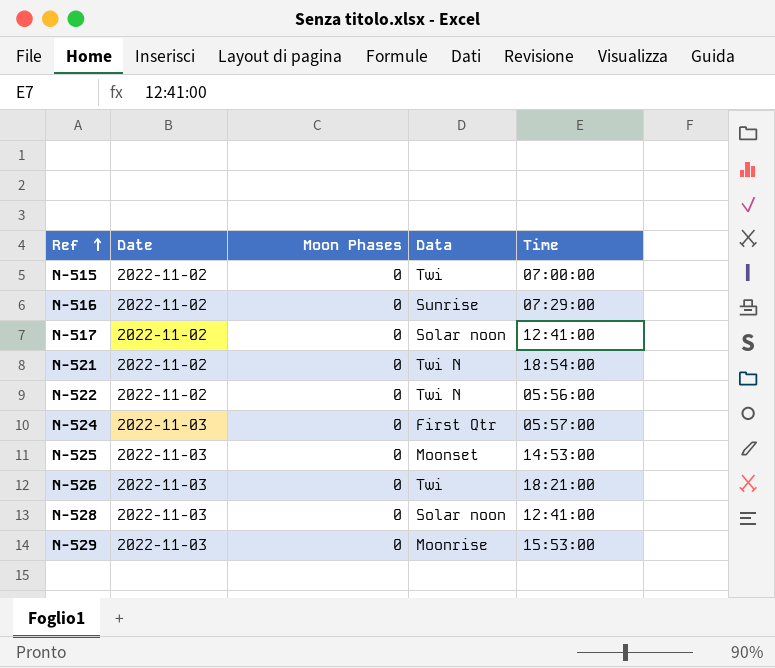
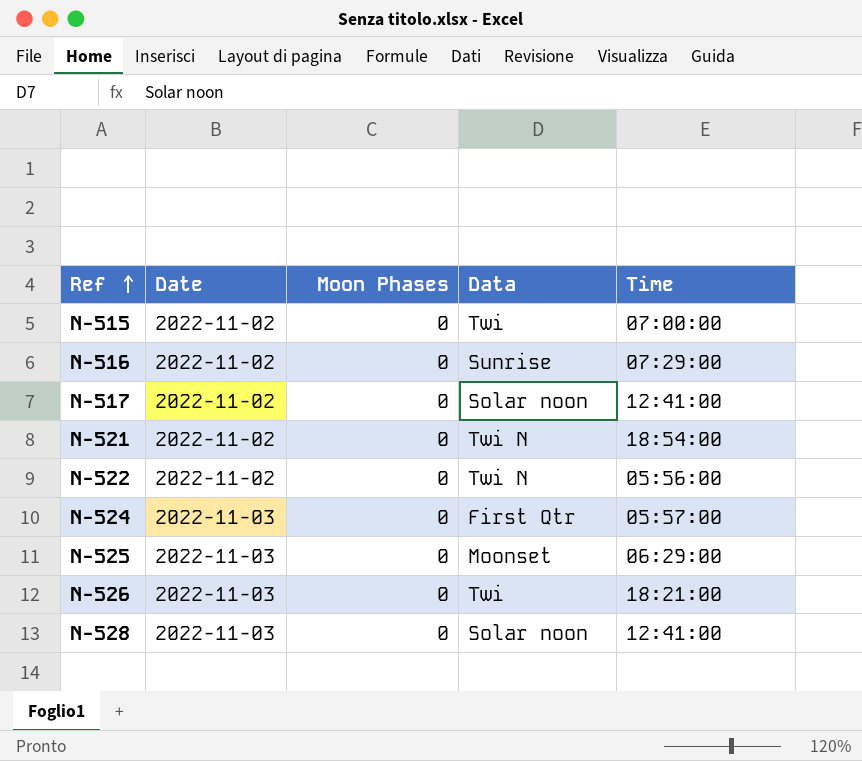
row N-529: 2022-11-03 | 0 | Moonrise | 15:53:00 -> none
N-525 | Time: 14:53:00 -> 06:29:00

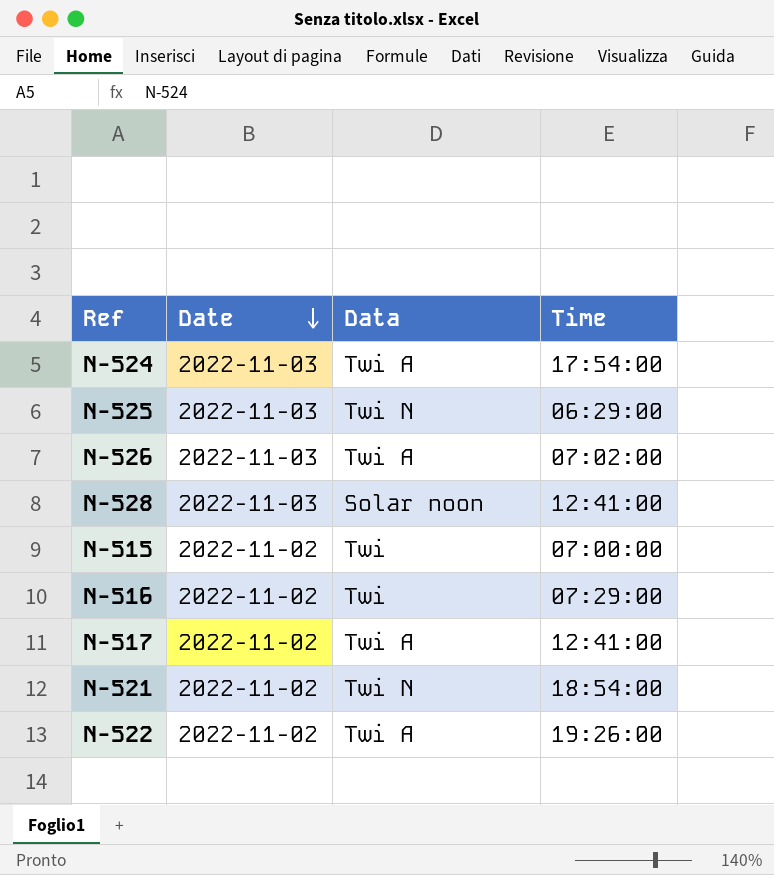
row order: Ref ascending -> Date descending
column Moon Phases | position: 3 -> none
N-524 | Data: First Qtr -> Twi A
N-524 | Time: 05:57:00 -> 17:54:00
N-525 | Data: Moonset -> Twi N
N-526 | Data: Twi -> Twi A
N-526 | Time: 18:21:00 -> 07:02:00
N-516 | Data: Sunrise -> Twi
N-517 | Data: Solar noon -> Twi A
N-522 | Data: Twi N -> Twi A
N-522 | Time: 05:56:00 -> 19:26:00

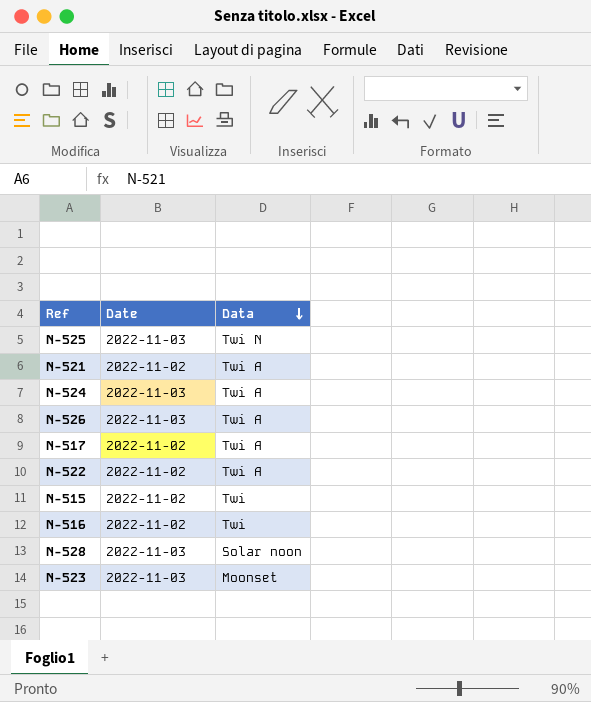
row order: Date descending -> Data descending
column Time | position: 4 -> none
N-521 | Data: Twi N -> Twi A
row N-523: none -> 2022-11-03 | Moonset

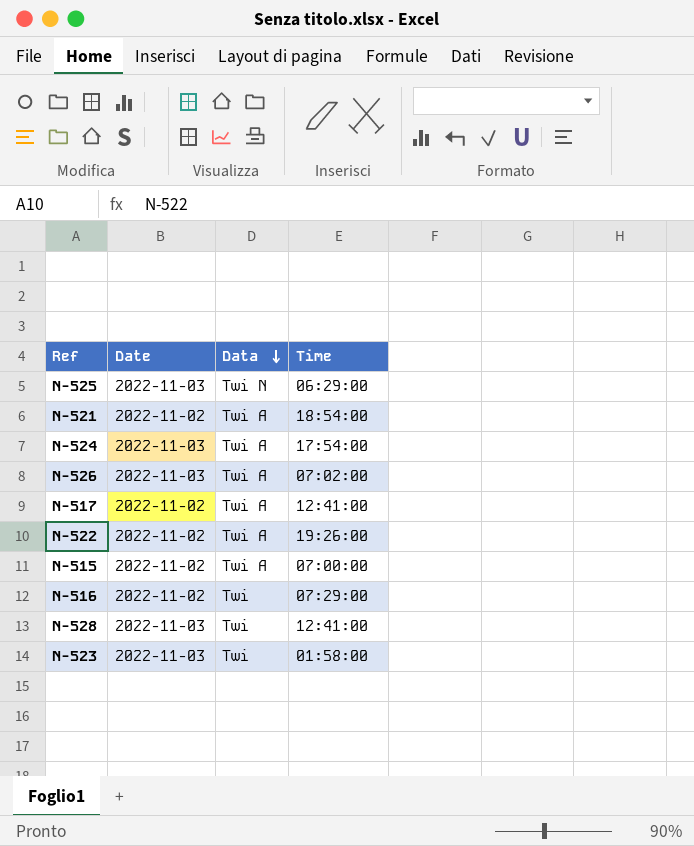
column Time | position: none -> 4
N-515 | Data: Twi -> Twi A
N-528 | Data: Solar noon -> Twi
N-523 | Data: Moonset -> Twi

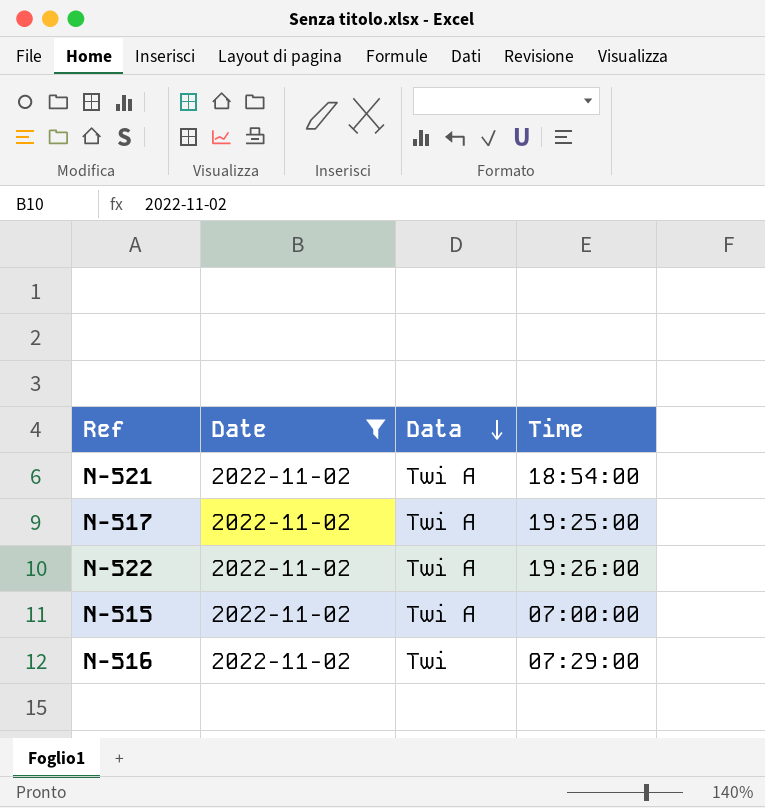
filter: none -> Date = 2022-11-02
N-517 | Time: 12:41:00 -> 19:25:00

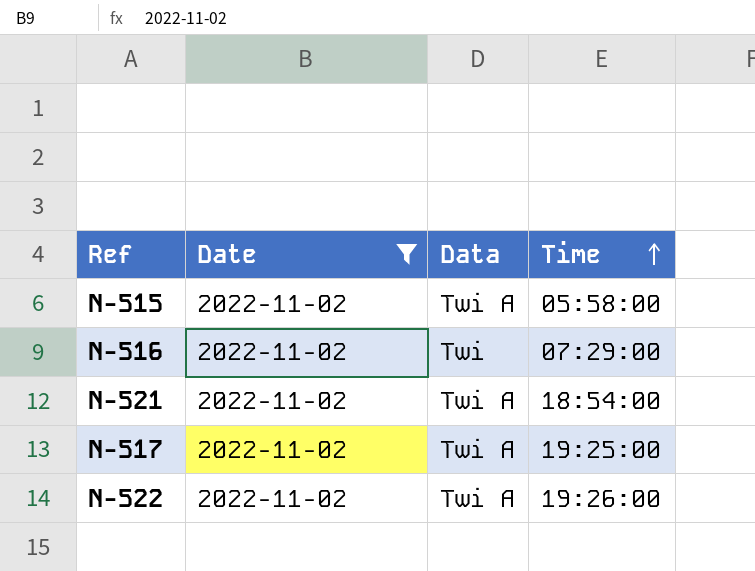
row order: Data descending -> Time ascending
N-515 | Time: 07:00:00 -> 05:58:00

